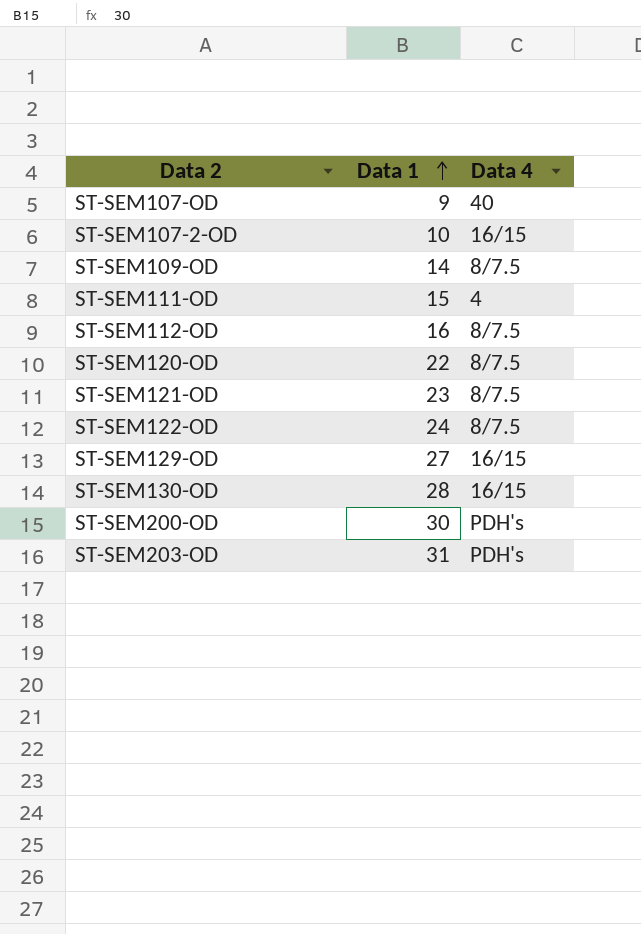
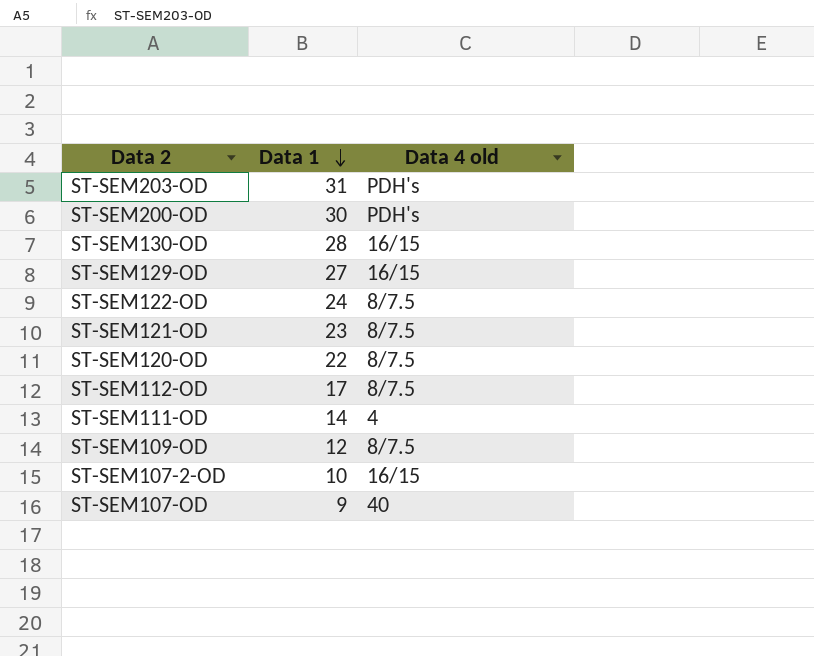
row order: Data 1 ascending -> Data 1 descending
column name: Data 4 -> Data 4 old
ST-SEM112-OD | Data 1: 16 -> 17
ST-SEM111-OD | Data 1: 15 -> 14
ST-SEM109-OD | Data 1: 14 -> 12

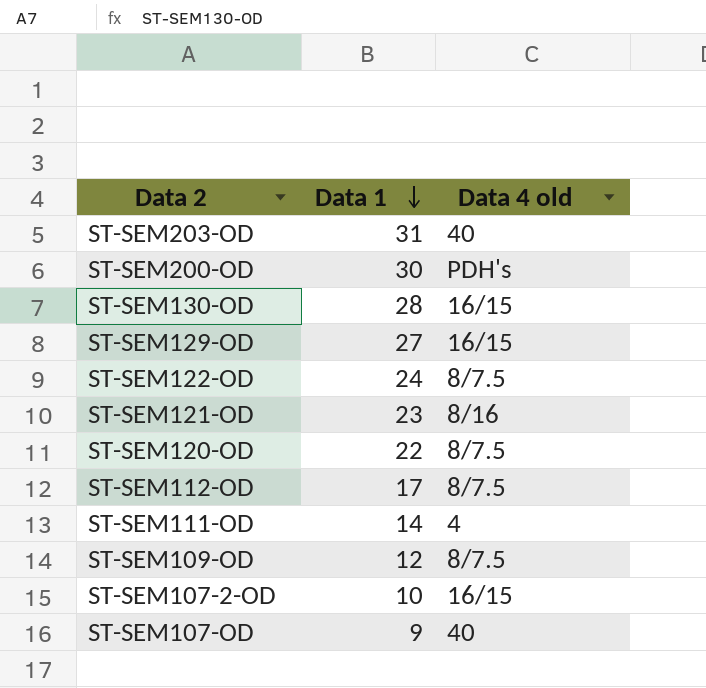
ST-SEM203-OD | Data 4 old: PDH's -> 40
ST-SEM121-OD | Data 4 old: 8/7.5 -> 8/16

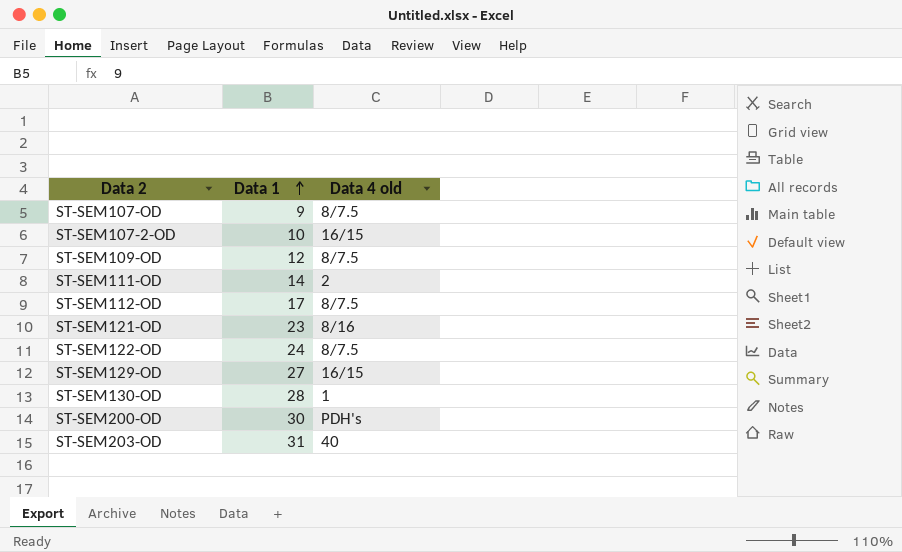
row order: Data 1 descending -> Data 1 ascending
row ST-SEM120-OD: 22 | 8/7.5 -> none
ST-SEM107-OD | Data 4 old: 40 -> 8/7.5
ST-SEM111-OD | Data 4 old: 4 -> 2
ST-SEM130-OD | Data 4 old: 16/15 -> 1

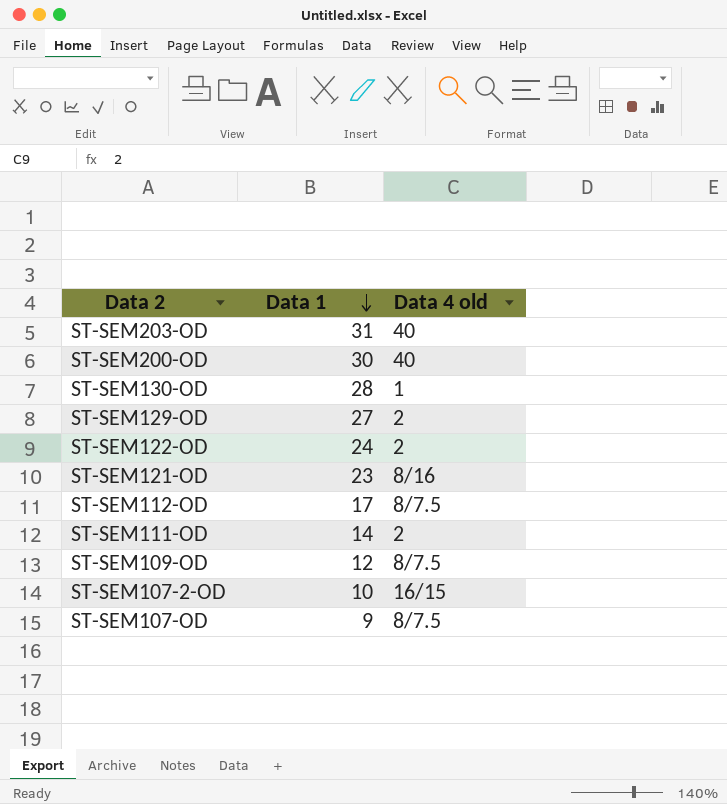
row order: Data 1 ascending -> Data 1 descending
ST-SEM200-OD | Data 4 old: PDH's -> 40
ST-SEM129-OD | Data 4 old: 16/15 -> 2
ST-SEM122-OD | Data 4 old: 8/7.5 -> 2

